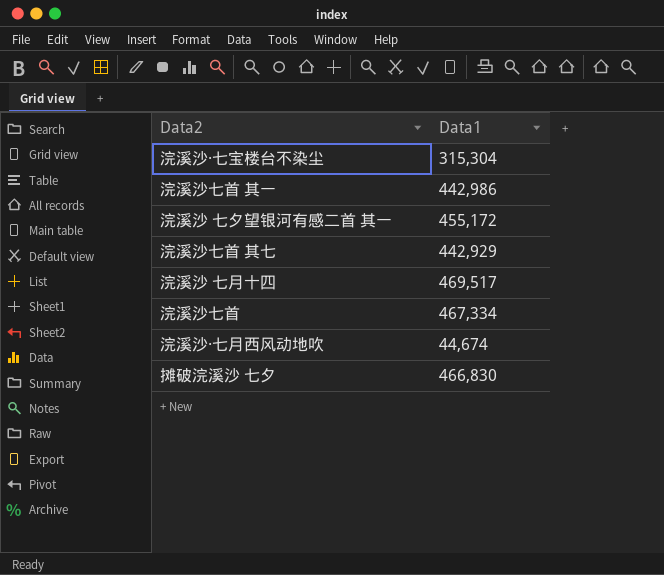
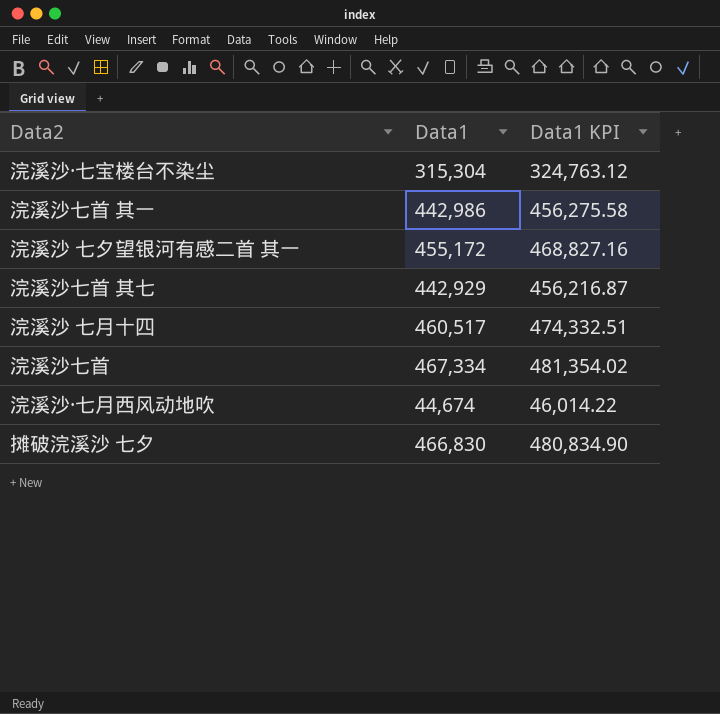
column Data1 KPI | formula: none -> [Data1] * 1.03
浣溪沙 七月十四 | Data1: 469,517 -> 460,517

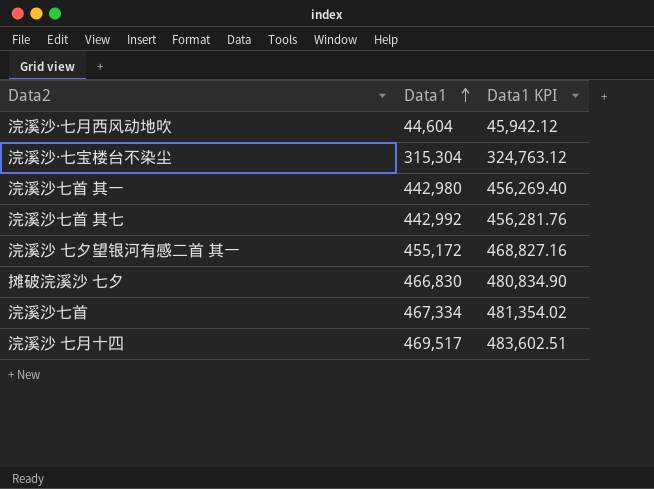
row order: none -> Data1 ascending
浣溪沙·七月西风动地吹 | Data1: 44,674 -> 44,604
浣溪沙·七月西风动地吹 | Data1 KPI: 46,014.22 -> 45,942.12
浣溪沙七首 其一 | Data1: 442,986 -> 442,980
浣溪沙七首 其一 | Data1 KPI: 456,275.58 -> 456,269.40
浣溪沙七首 其七 | Data1: 442,929 -> 442,992
浣溪沙七首 其七 | Data1 KPI: 456,216.87 -> 456,281.76
浣溪沙 七月十四 | Data1: 460,517 -> 469,517
浣溪沙 七月十四 | Data1 KPI: 474,332.51 -> 483,602.51

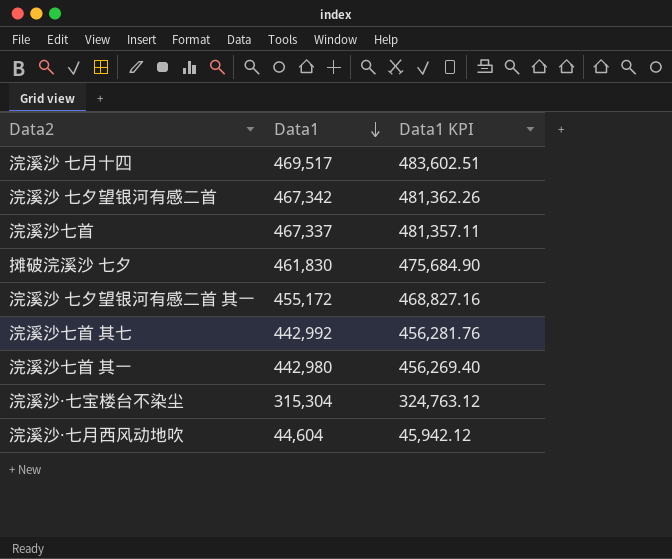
row order: Data1 ascending -> Data1 descending
row 浣溪沙 七夕望银河有感二首: none -> 467,342 | 481,362.26
浣溪沙七首 | Data1: 467,334 -> 467,337
浣溪沙七首 | Data1 KPI: 481,354.02 -> 481,357.11
摊破浣溪沙 七夕 | Data1: 466,830 -> 461,830
摊破浣溪沙 七夕 | Data1 KPI: 480,834.90 -> 475,684.90

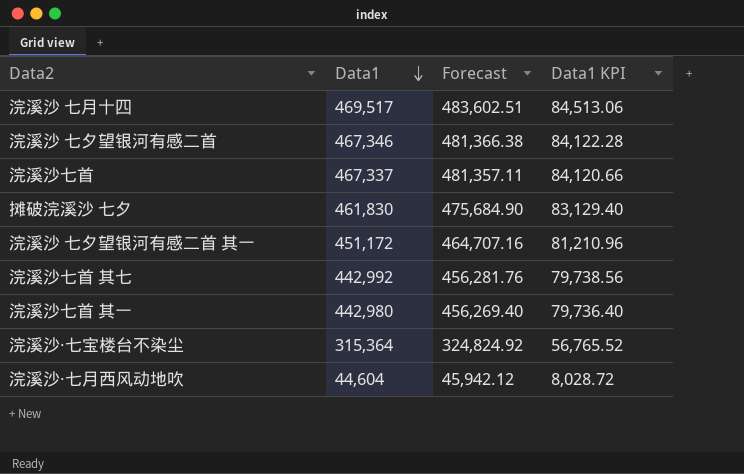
column Forecast | formula: none -> [Data1] * 1.03
column Data1 KPI | formula: [Data1] * 1.03 -> [Data1] * 0.18
浣溪沙 七夕望银河有感二首 | Data1: 467,342 -> 467,346
浣溪沙 七夕望银河有感二首 其一 | Data1: 455,172 -> 451,172
浣溪沙·七宝楼台不染尘 | Data1: 315,304 -> 315,364

